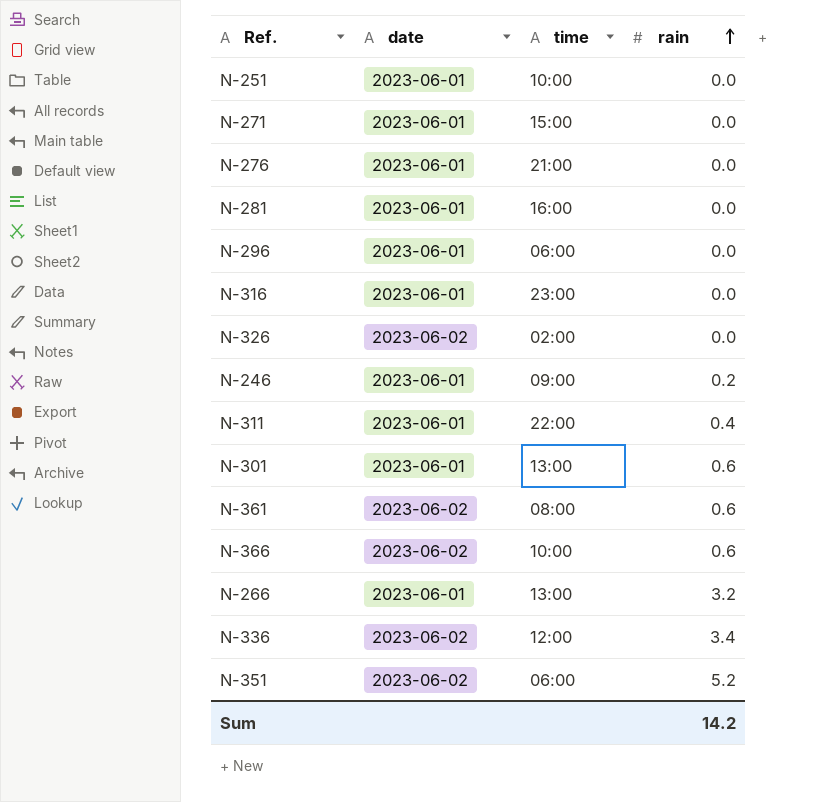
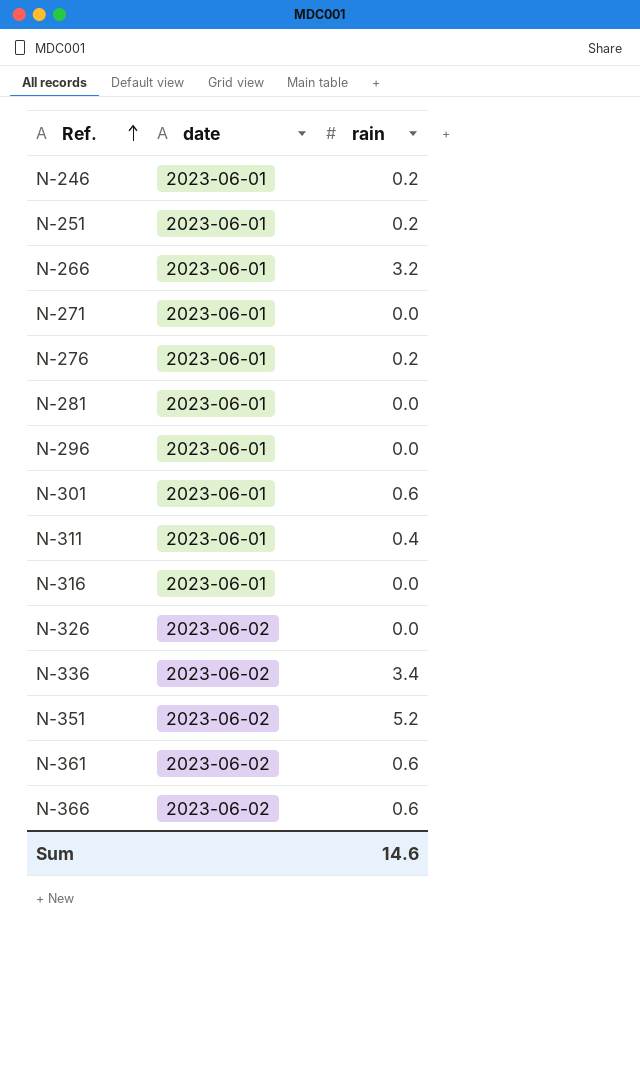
row order: rain ascending -> Ref. ascending
column time | position: 3 -> none
N-251 | rain: 0.0 -> 0.2
N-276 | rain: 0.0 -> 0.2
Sum | rain: 14.2 -> 14.6

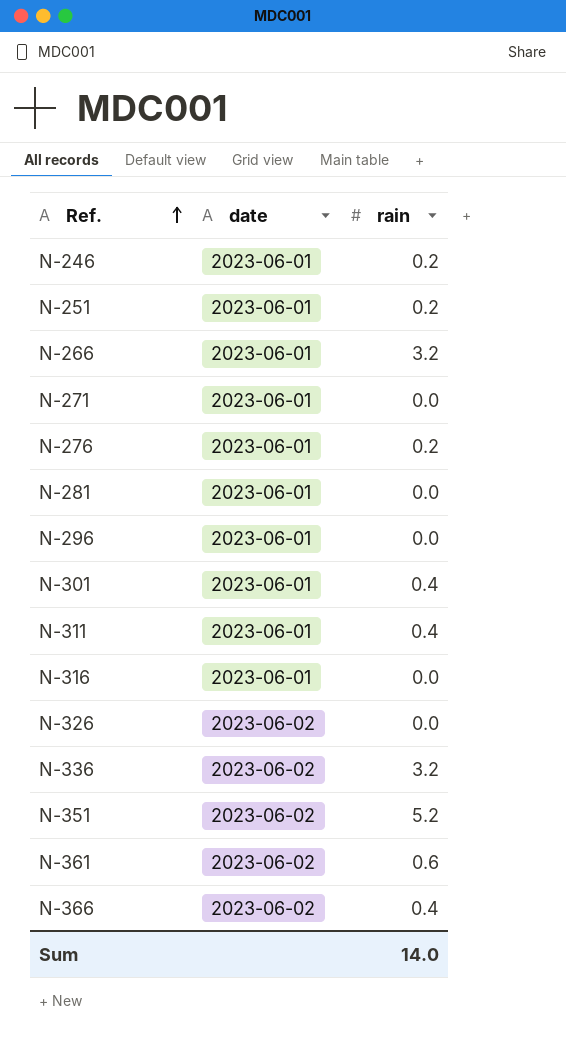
N-301 | rain: 0.6 -> 0.4
N-336 | rain: 3.4 -> 3.2
N-366 | rain: 0.6 -> 0.4
Sum | rain: 14.6 -> 14.0

